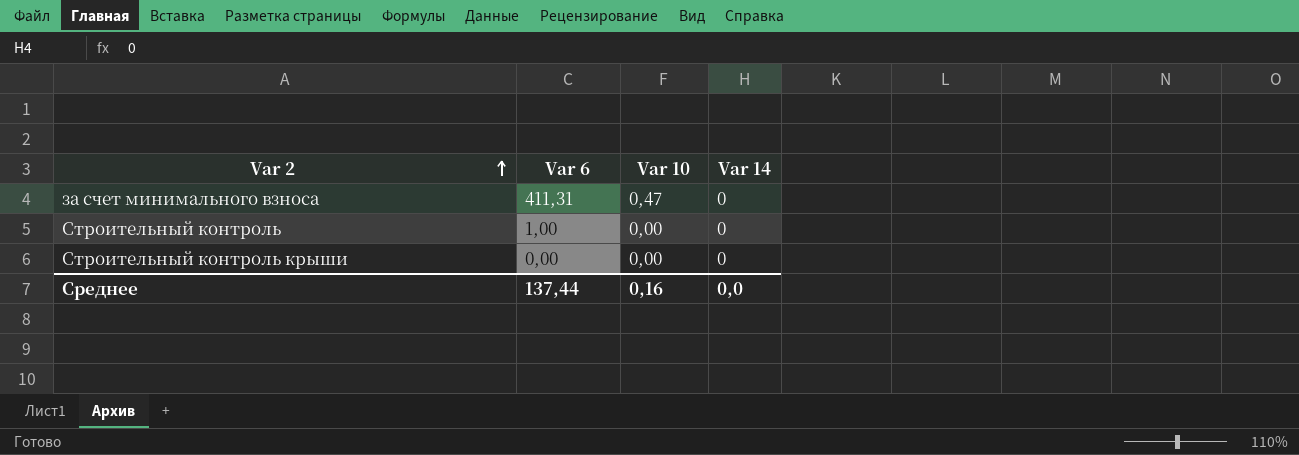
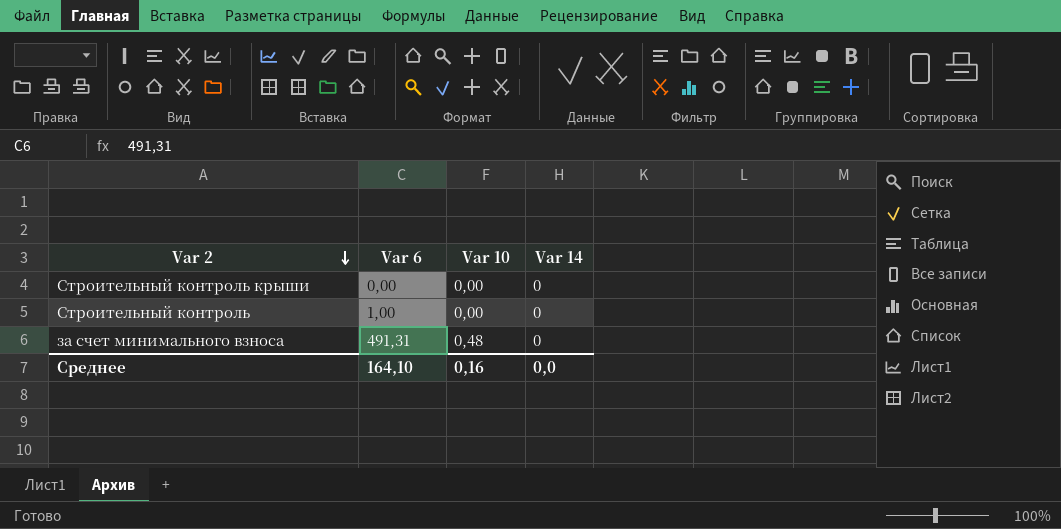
row order: Var 2 ascending -> Var 2 descending
за счет минимального взноса | Var 6: 411,31 -> 491,31
за счет минимального взноса | Var 10: 0,47 -> 0,48
Среднее | Var 6: 137,44 -> 164,10

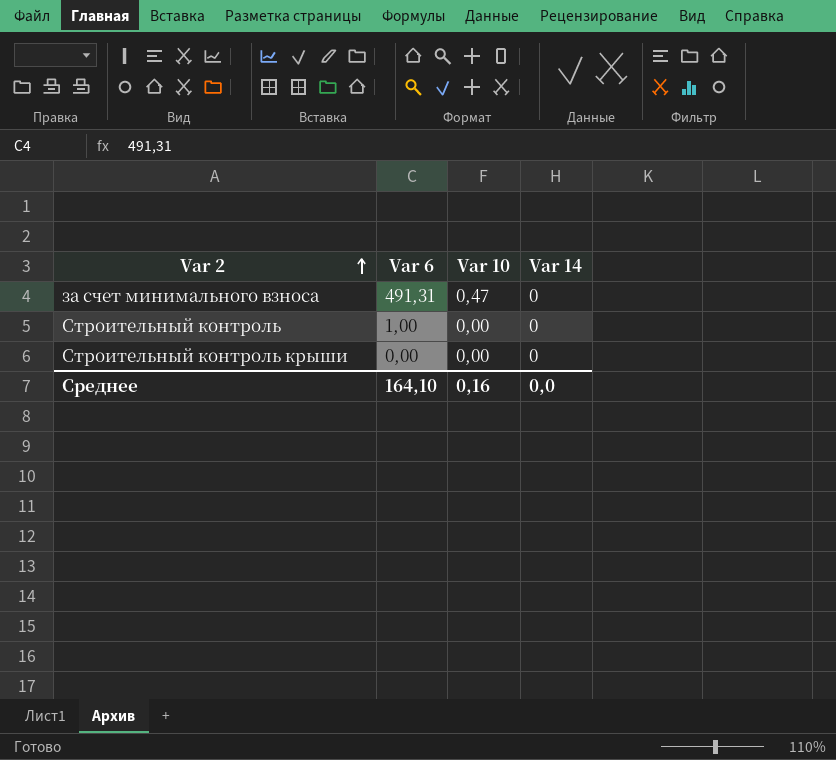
row order: Var 2 descending -> Var 2 ascending
за счет минимального взноса | Var 10: 0,48 -> 0,47

